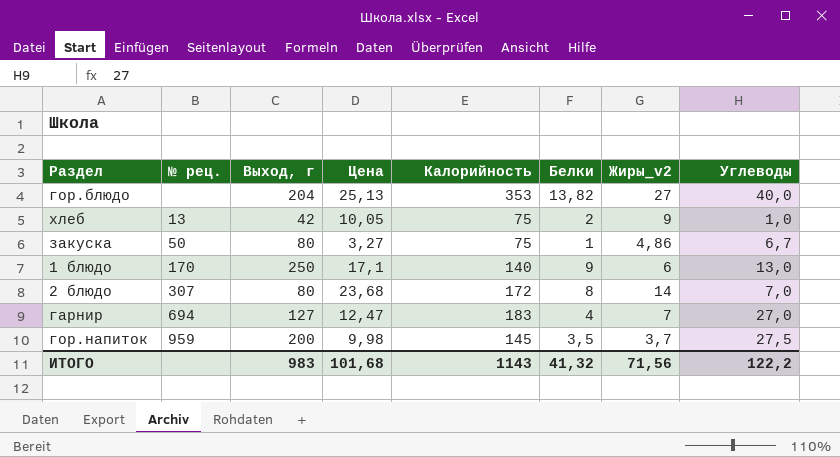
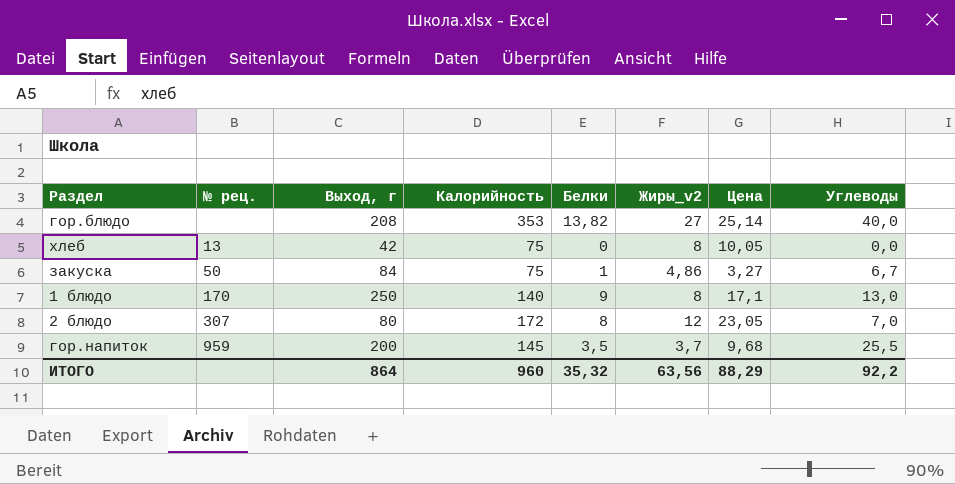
column Цена | position: 4 -> 7
row гарнир: 694 | 127 | 12,47 | 183 | 4 | 7 | 27,0 -> none
гор.блюдо | Выход, г: 204 -> 208
гор.блюдо | Цена: 25,13 -> 25,14
хлеб | Белки: 2 -> 0
хлеб | Жиры_v2: 9 -> 8
хлеб | Углеводы: 1,0 -> 0,0
закуска | Выход, г: 80 -> 84
1 блюдо | Жиры_v2: 6 -> 8
2 блюдо | Жиры_v2: 14 -> 12
2 блюдо | Цена: 23,68 -> 23,05
гор.напиток | Цена: 9,98 -> 9,68
гор.напиток | Углеводы: 27,5 -> 25,5
ИТОГО | Выход, г: 983 -> 864
ИТОГО | Калорийность: 1143 -> 960
ИТОГО | Белки: 41,32 -> 35,32
ИТОГО | Жиры_v2: 71,56 -> 63,56
ИТОГО | Цена: 101,68 -> 88,29
ИТОГО | Углеводы: 122,2 -> 92,2

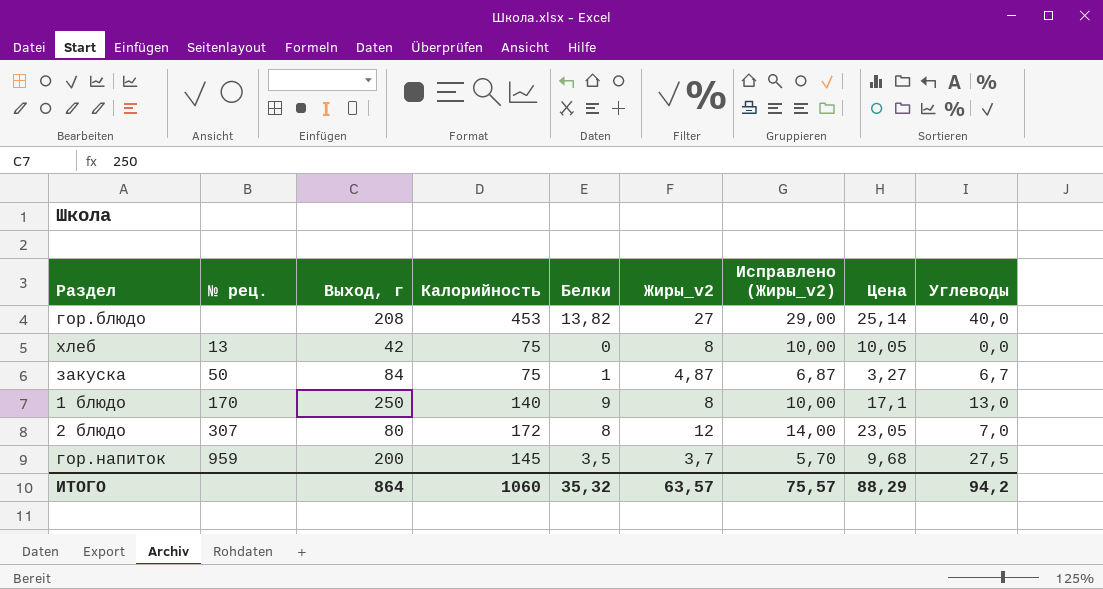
column Исправлено (Жиры_v2) | formula: none -> [Жиры_v2] + 2
гор.блюдо | Калорийность: 353 -> 453
закуска | Жиры_v2: 4,86 -> 4,87
гор.напиток | Углеводы: 25,5 -> 27,5
ИТОГО | Калорийность: 960 -> 1060
ИТОГО | Жиры_v2: 63,56 -> 63,57
ИТОГО | Углеводы: 92,2 -> 94,2

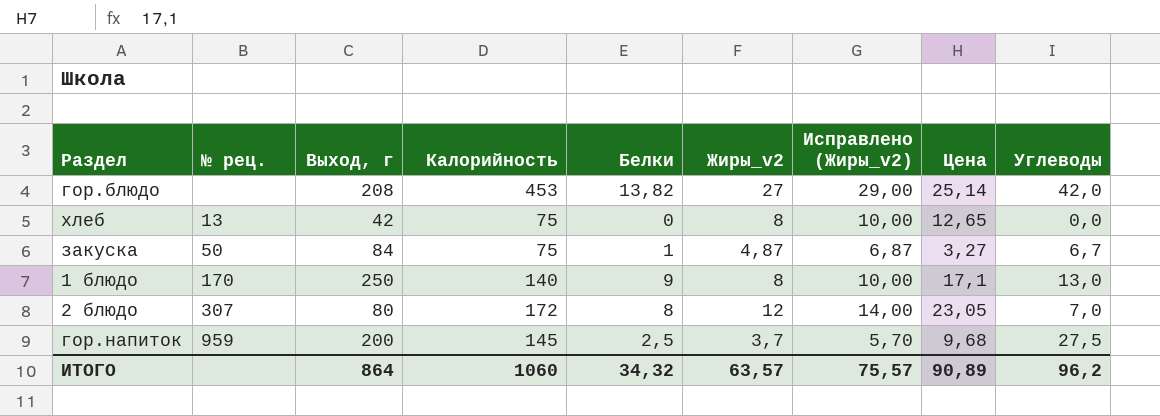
гор.блюдо | Углеводы: 40,0 -> 42,0
хлеб | Цена: 10,05 -> 12,65
гор.напиток | Белки: 3,5 -> 2,5
ИТОГО | Белки: 35,32 -> 34,32
ИТОГО | Цена: 88,29 -> 90,89
ИТОГО | Углеводы: 94,2 -> 96,2

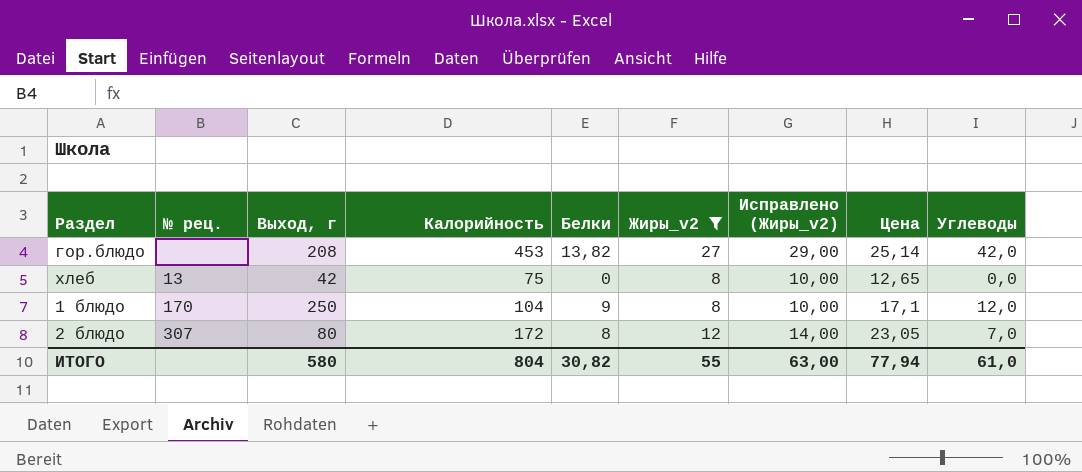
filter: none -> Жиры_v2 >= 8
1 блюдо | Калорийность: 140 -> 104
1 блюдо | Углеводы: 13,0 -> 12,0
ИТОГО | Выход, г: 864 -> 580
ИТОГО | Калорийность: 1060 -> 804
ИТОГО | Белки: 34,32 -> 30,82
ИТОГО | Жиры_v2: 63,57 -> 55
ИТОГО | Исправлено (Жиры_v2): 75,57 -> 63,00
ИТОГО | Цена: 90,89 -> 77,94
ИТОГО | Углеводы: 96,2 -> 61,0

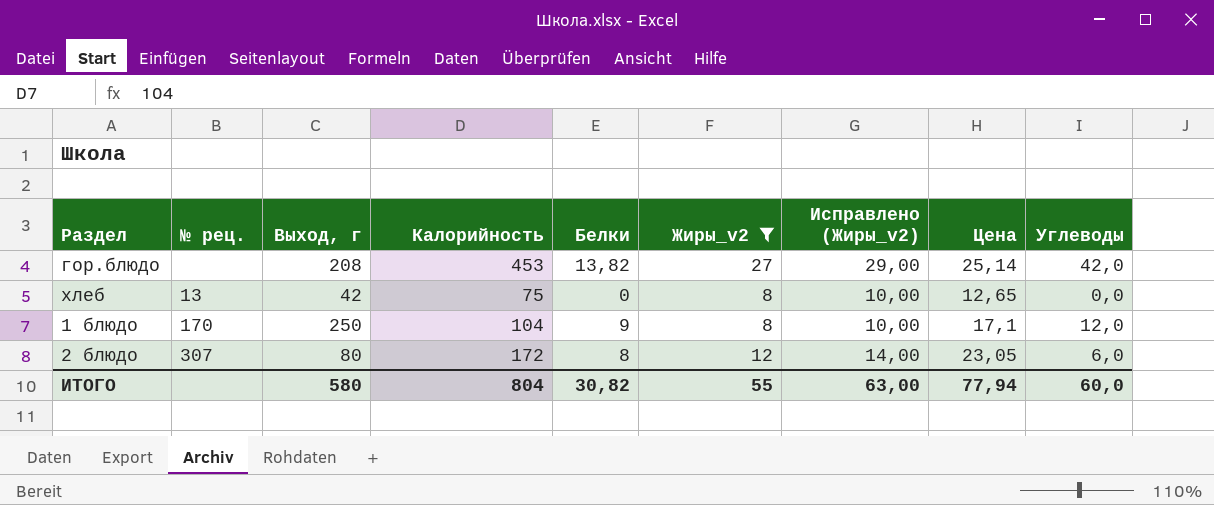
2 блюдо | Углеводы: 7,0 -> 6,0
ИТОГО | Углеводы: 61,0 -> 60,0

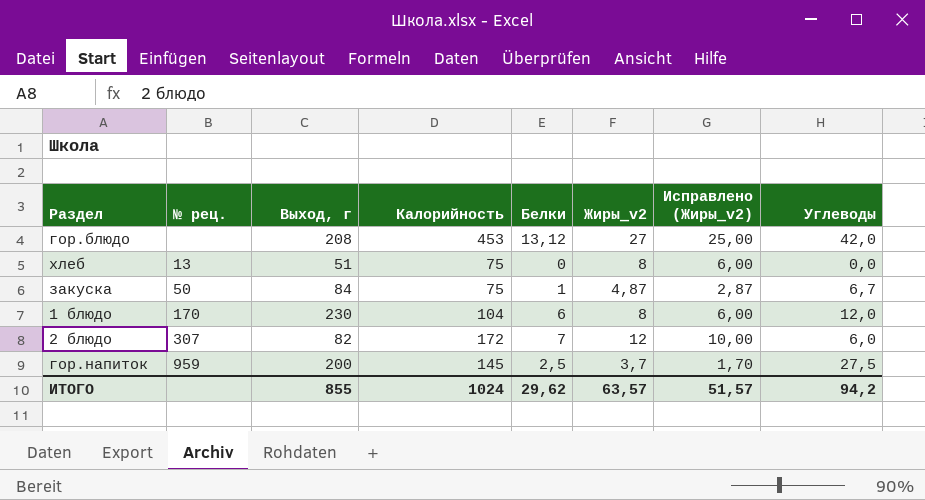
filter: Жиры_v2 >= 8 -> none
column Цена | position: 8 -> none
column Исправлено (Жиры_v2) | formula: [Жиры_v2] + 2 -> [Жиры_v2] - 2
гор.блюдо | Белки: 13,82 -> 13,12
хлеб | Выход, г: 42 -> 51
1 блюдо | Выход, г: 250 -> 230
1 блюдо | Белки: 9 -> 6
2 блюдо | Выход, г: 80 -> 82
2 блюдо | Белки: 8 -> 7
ИТОГО | Выход, г: 580 -> 855
ИТОГО | Калорийность: 804 -> 1024
ИТОГО | Белки: 30,82 -> 29,62
ИТОГО | Жиры_v2: 55 -> 63,57
ИТОГО | Исправлено (Жиры_v2): 63,00 -> 51,57
ИТОГО | Углеводы: 60,0 -> 94,2

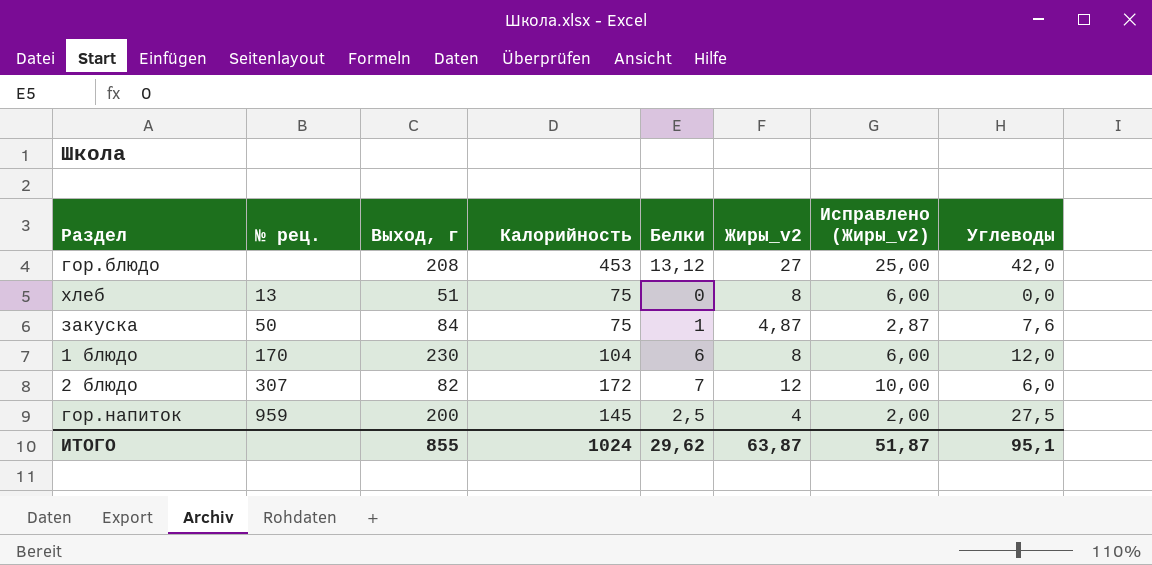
закуска | Углеводы: 6,7 -> 7,6
гор.напиток | Жиры_v2: 3,7 -> 4
гор.напиток | Исправлено (Жиры_v2): 1,70 -> 2,00
ИТОГО | Жиры_v2: 63,57 -> 63,87
ИТОГО | Исправлено (Жиры_v2): 51,57 -> 51,87
ИТОГО | Углеводы: 94,2 -> 95,1

